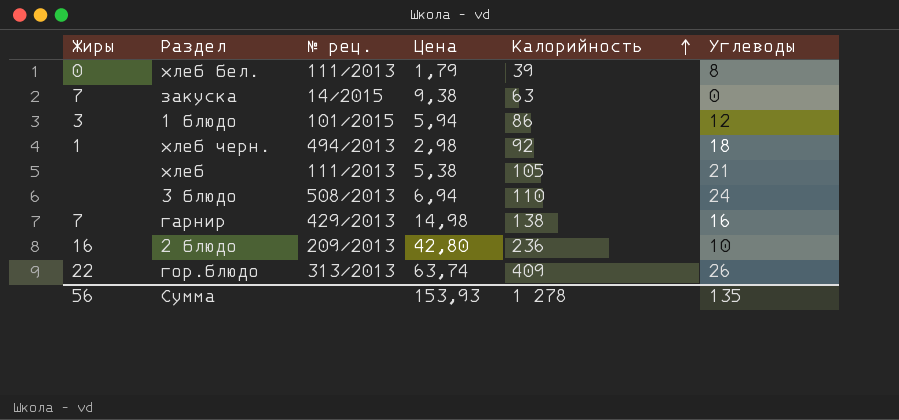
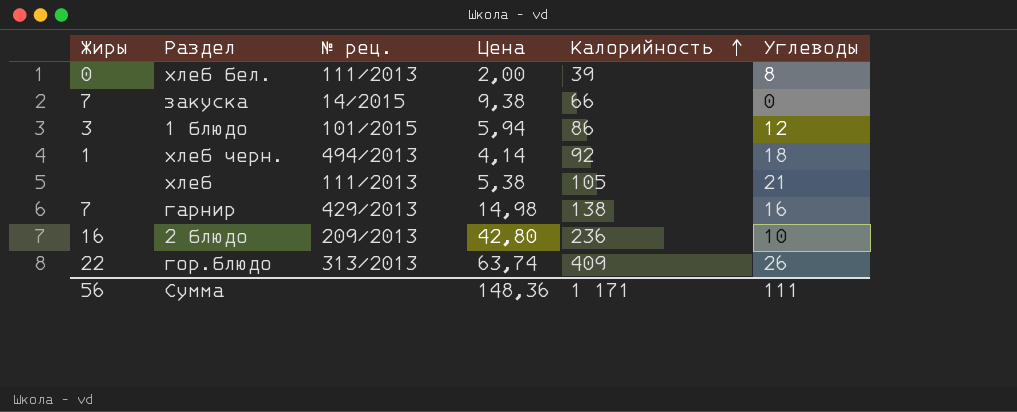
row 3 блюдо: none | 508/2013 | 6,94 | 110 | 24 -> none
хлеб бел. | Цена: 1,79 -> 2,00
закуска | Калорийность: 63 -> 66
хлеб черн. | Цена: 2,98 -> 4,14
Сумма | Цена: 153,93 -> 148,36
Сумма | Калорийность: 1 278 -> 1 171
Сумма | Углеводы: 135 -> 111

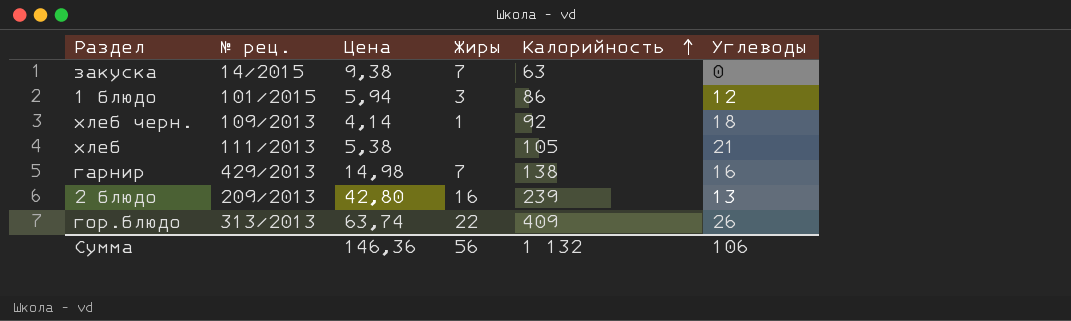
column Жиры | position: 1 -> 4
row хлеб бел.: 0 | 111/2013 | 2,00 | 39 | 8 -> none
закуска | Калорийность: 66 -> 63
хлеб черн. | № рец.: 494/2013 -> 109/2013
2 блюдо | Калорийность: 236 -> 239
2 блюдо | Углеводы: 10 -> 13
Сумма | Цена: 148,36 -> 146,36
Сумма | Калорийность: 1 171 -> 1 132
Сумма | Углеводы: 111 -> 106

